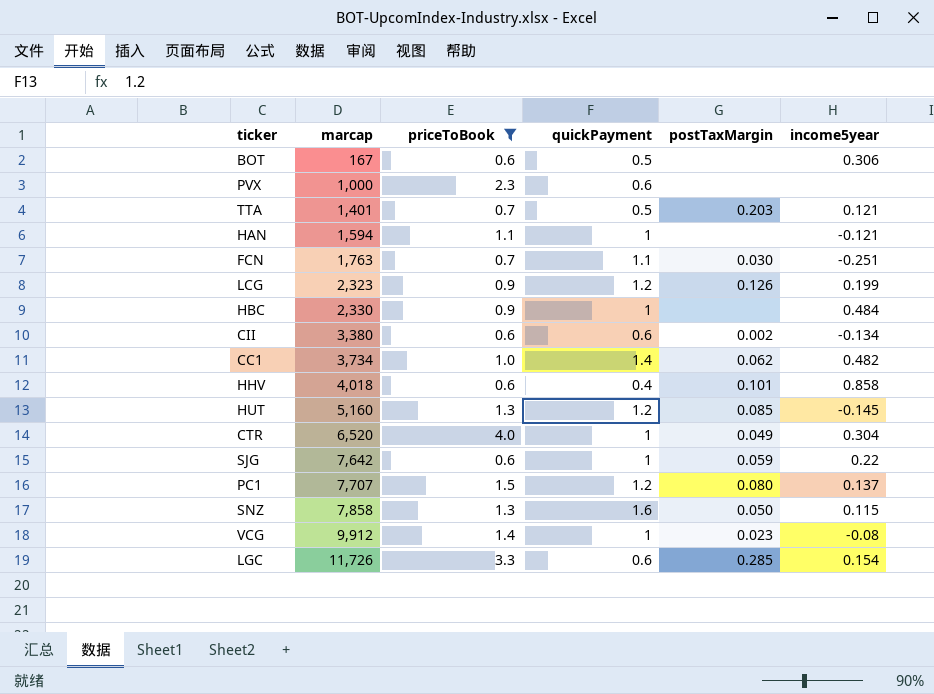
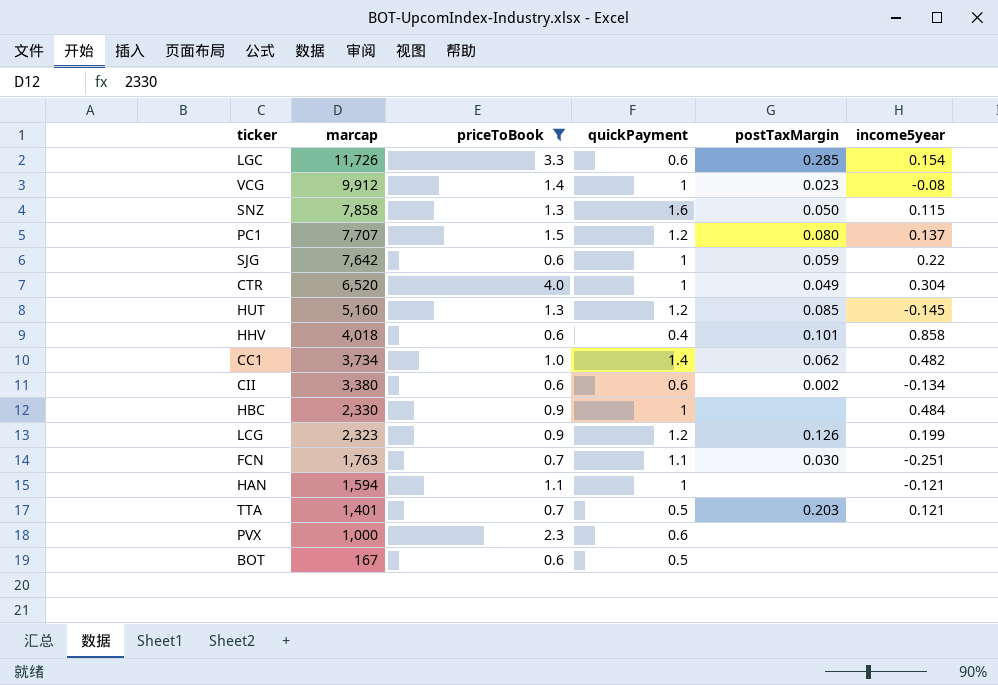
row order: marcap ascending -> marcap descending
BOT | income5year: 0.306 -> none

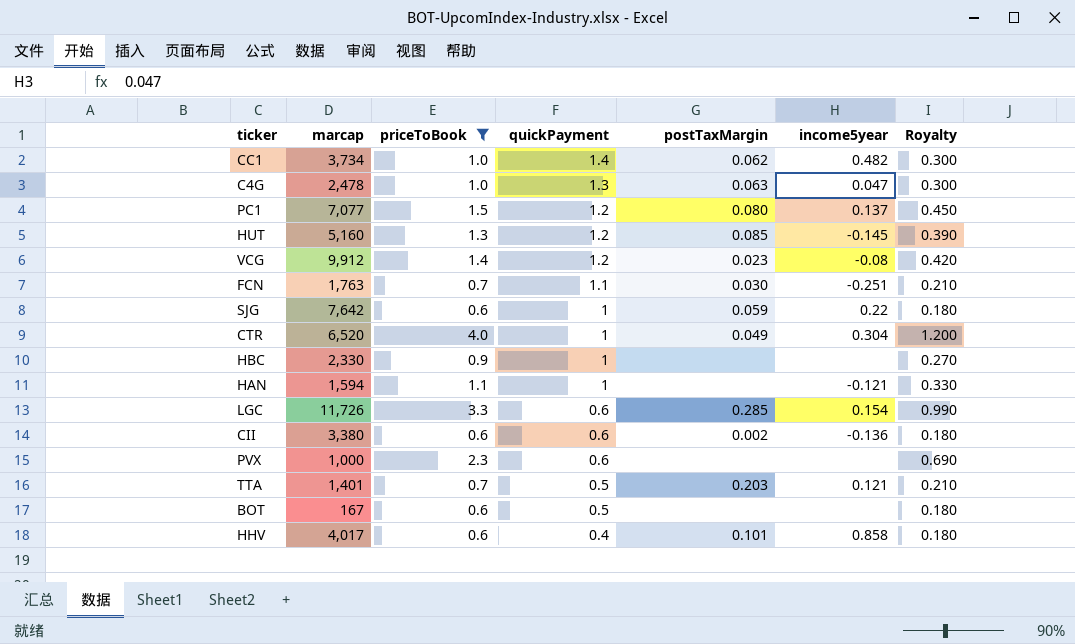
row order: marcap descending -> quickPayment descending
column Royalty | formula: none -> [priceToBook] * 0.3
row SNZ: 7,858 | 1.3 | 1.6 | 0.050 | 0.115 -> none
row LCG: 2,323 | 0.9 | 1.2 | 0.126 | 0.199 -> none
row C4G: none -> 2,478 | 1.0 | 1.3 | 0.063 | 0.047 | 0.300
PC1 | marcap: 7,707 -> 7,077
VCG | quickPayment: 1 -> 1.2
HBC | income5year: 0.484 -> none
CII | income5year: -0.134 -> -0.136
HHV | marcap: 4,018 -> 4,017

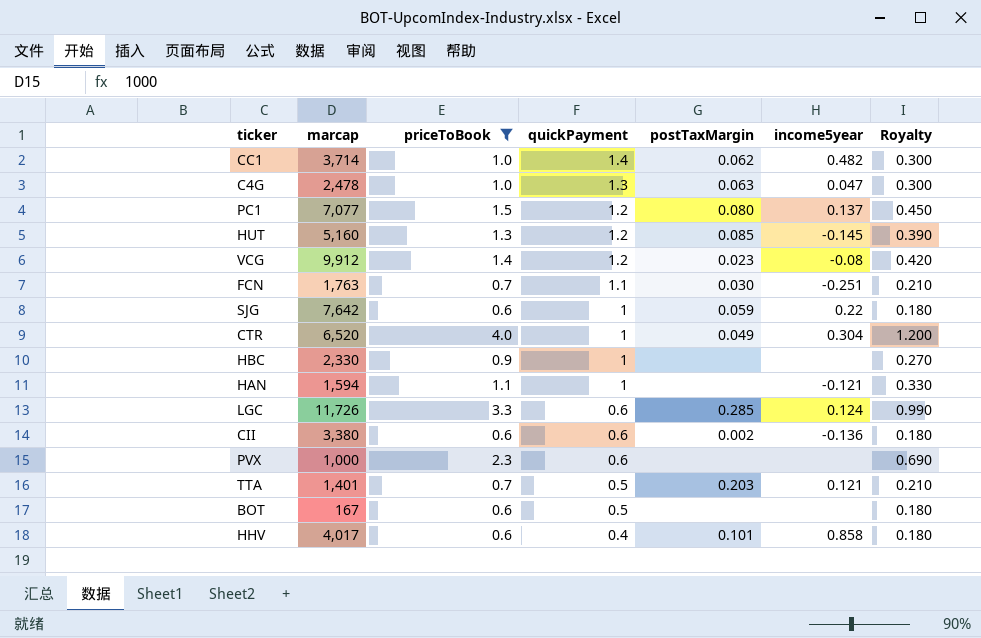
CC1 | marcap: 3,734 -> 3,714
LGC | income5year: 0.154 -> 0.124

